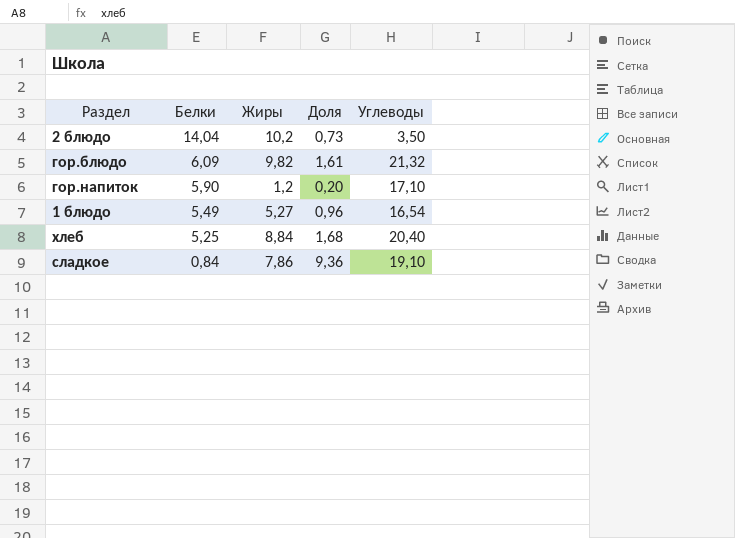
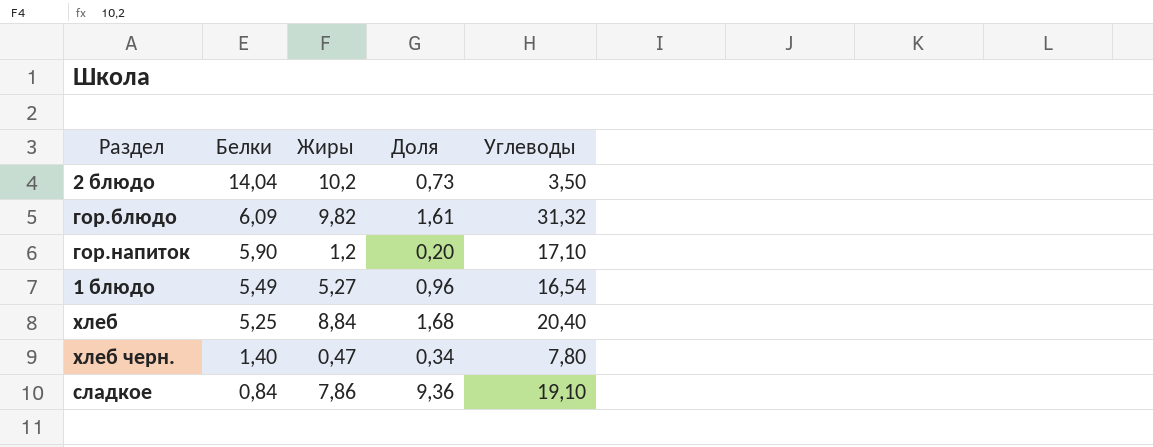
гор.блюдо | Углеводы: 21,32 -> 31,32
row хлеб черн.: none -> 1,40 | 0,47 | 0,34 | 7,80

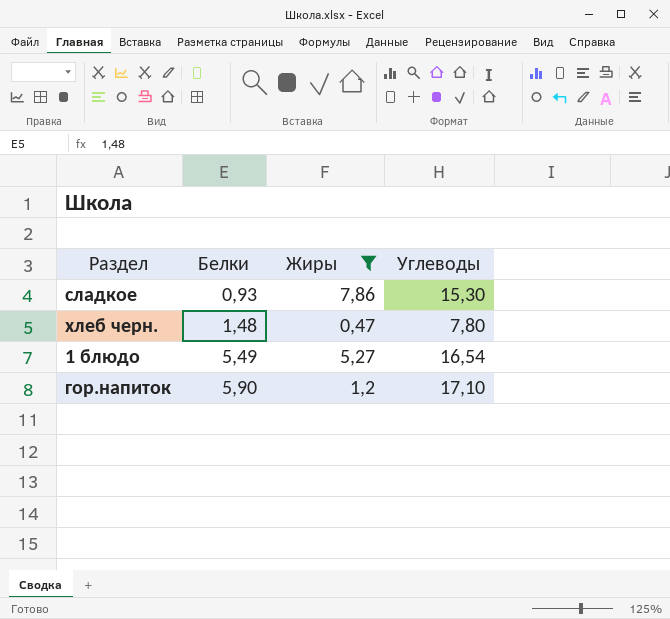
filter: none -> Жиры <= 7,86
row order: Белки descending -> Белки ascending
column Доля | formula: [Жиры] / [Белки] -> none
сладкое | Белки: 0,84 -> 0,93
сладкое | Углеводы: 19,10 -> 15,30
хлеб черн. | Белки: 1,40 -> 1,48

